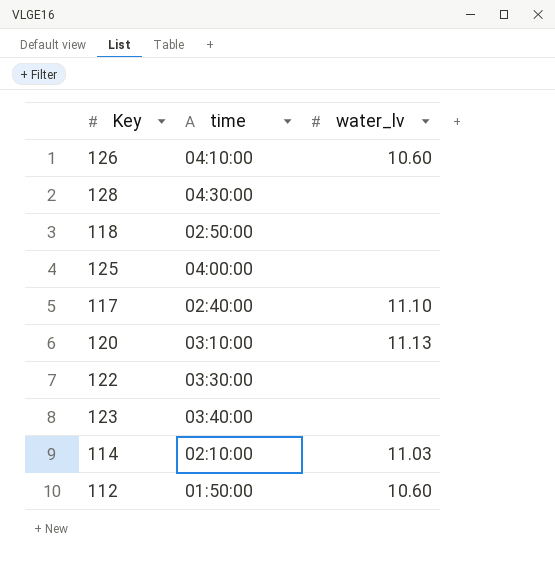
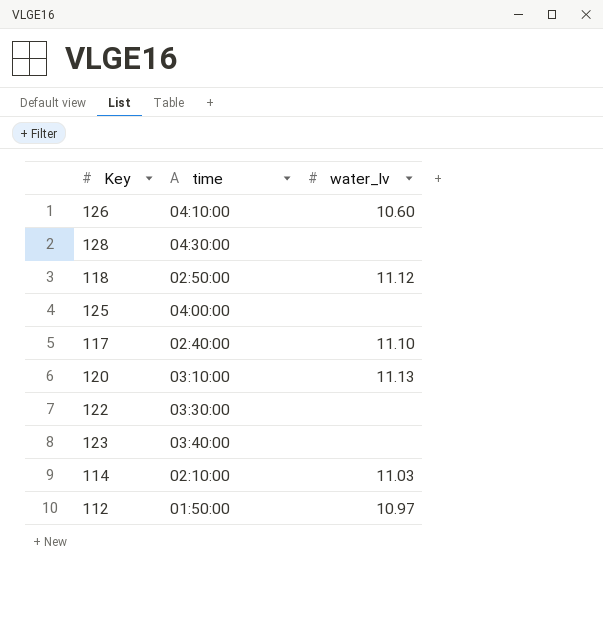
118 | water_lv: none -> 11.12
112 | water_lv: 10.60 -> 10.97

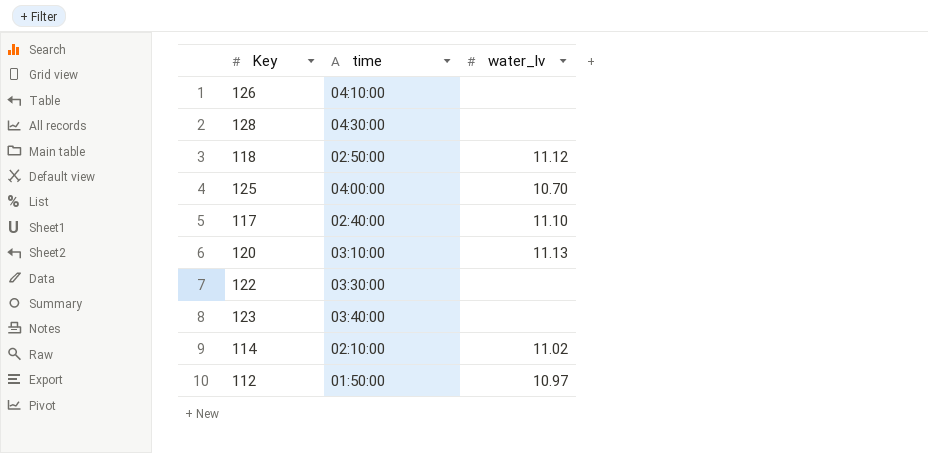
126 | water_lv: 10.60 -> none
125 | water_lv: none -> 10.70
114 | water_lv: 11.03 -> 11.02

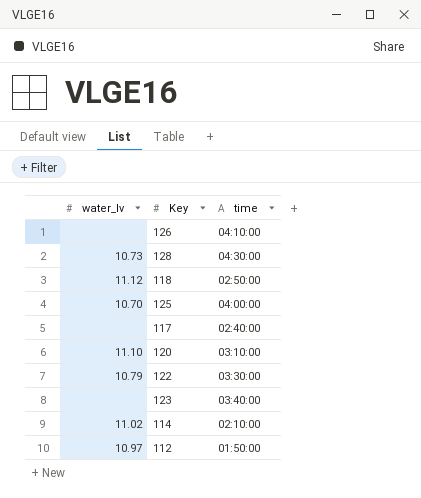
column water_lv | position: 3 -> 1
128 | water_lv: none -> 10.73
117 | water_lv: 11.10 -> none
120 | water_lv: 11.13 -> 11.10
122 | water_lv: none -> 10.79

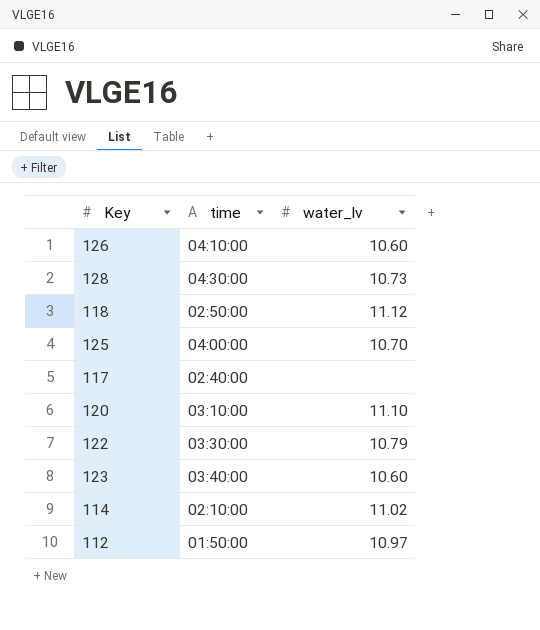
column water_lv | position: 1 -> 3
126 | water_lv: none -> 10.60
123 | water_lv: none -> 10.60

